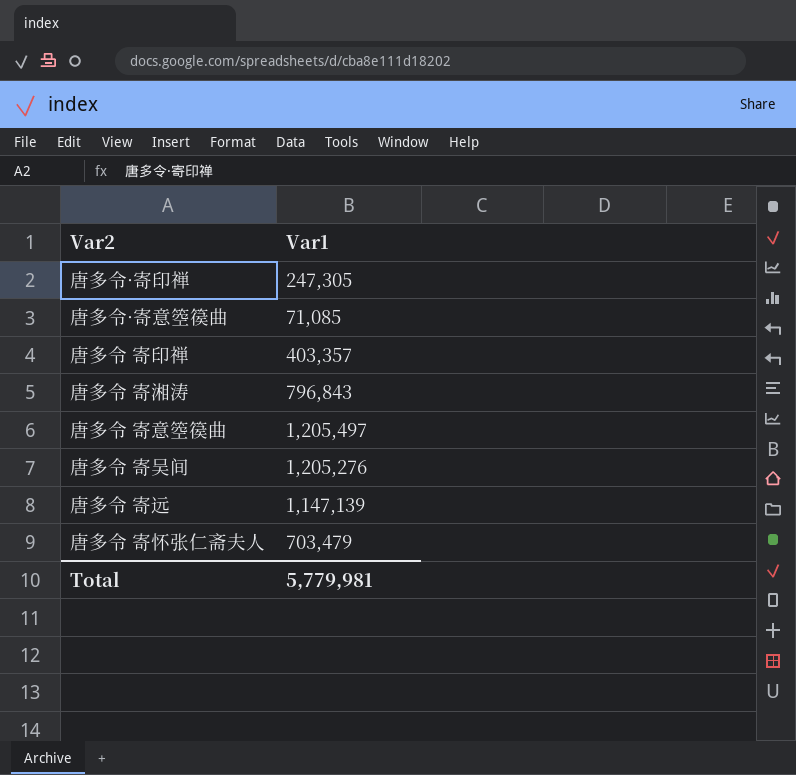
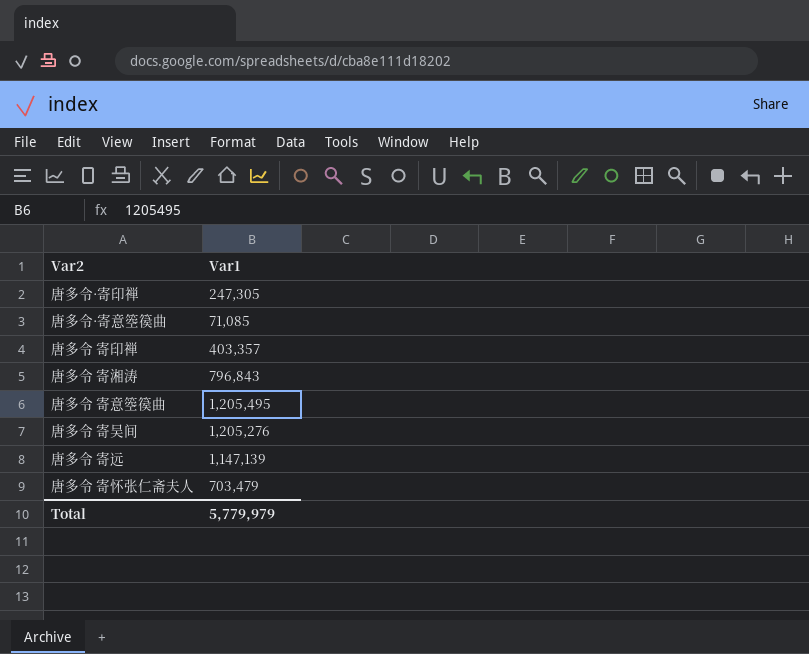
唐多令 寄意箜篌曲 | Var1: 1,205,497 -> 1,205,495
Total | Var1: 5,779,981 -> 5,779,979

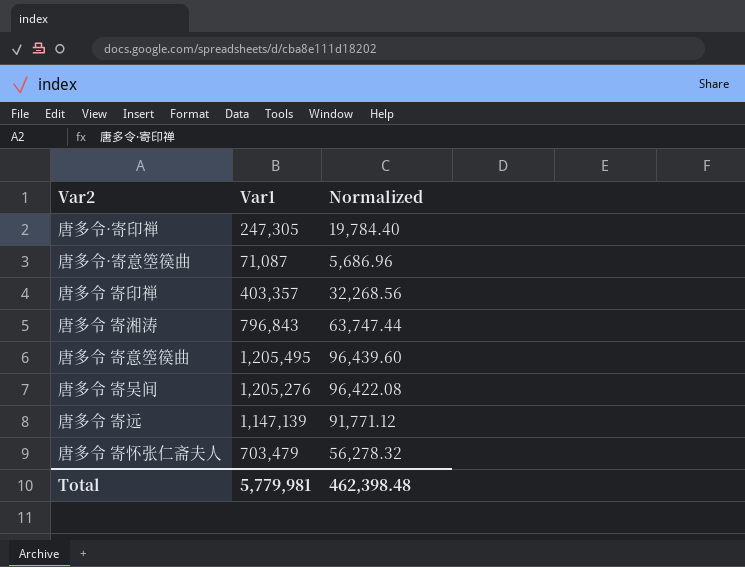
column Normalized | formula: none -> [Var1] * 0.08
唐多令·寄意箜篌曲 | Var1: 71,085 -> 71,087
Total | Var1: 5,779,979 -> 5,779,981

